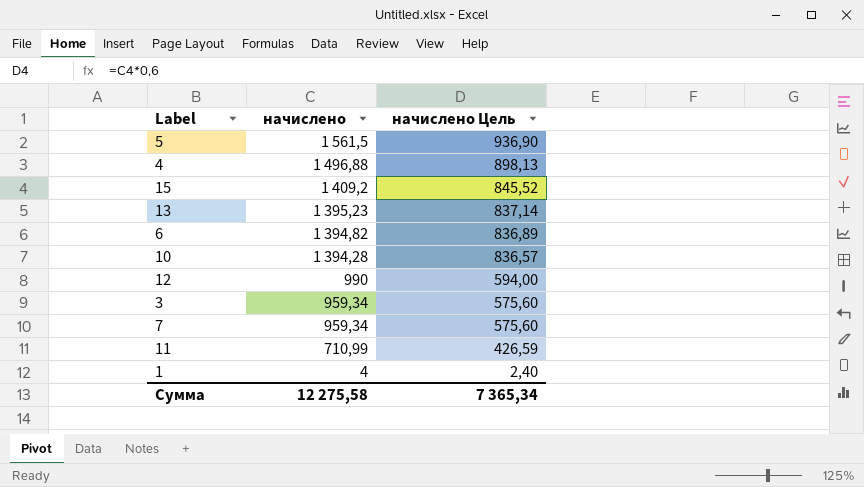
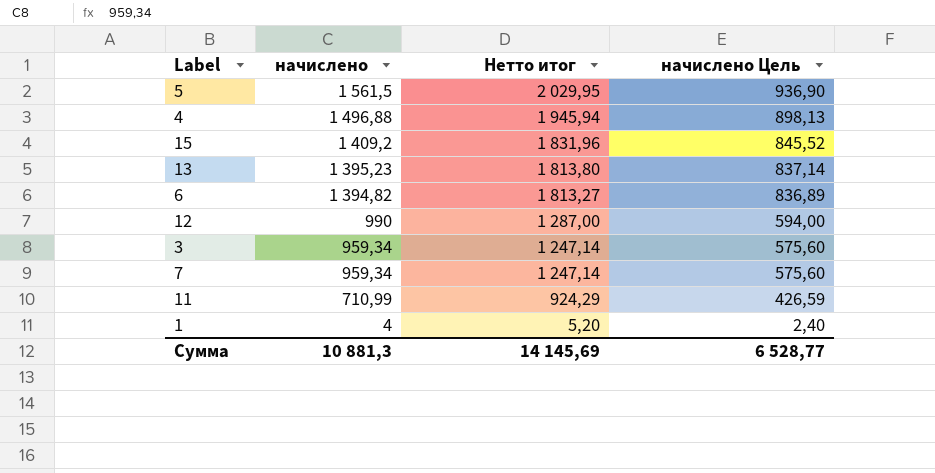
column Нетто итог | formula: none -> [начислено] * 1,3
row 10: 1 394,28 | 836,57 -> none
Сумма | начислено: 12 275,58 -> 10 881,3
Сумма | начислено Цель: 7 365,34 -> 6 528,77

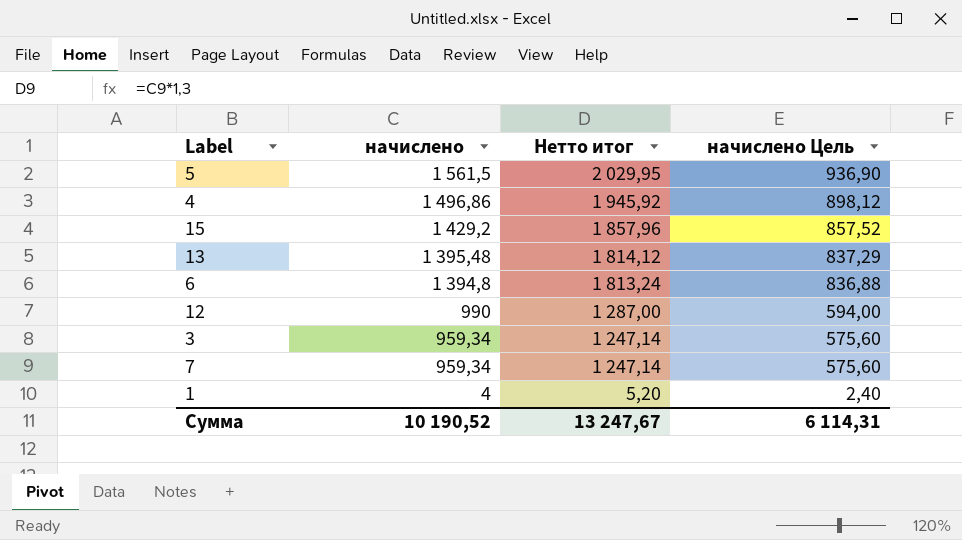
row 11: 710,99 | 924,29 | 426,59 -> none
4 | начислено: 1 496,88 -> 1 496,86
4 | Нетто итог: 1 945,94 -> 1 945,92
4 | начислено Цель: 898,13 -> 898,12
15 | начислено: 1 409,2 -> 1 429,2
15 | Нетто итог: 1 831,96 -> 1 857,96
15 | начислено Цель: 845,52 -> 857,52
13 | начислено: 1 395,23 -> 1 395,48
13 | Нетто итог: 1 813,80 -> 1 814,12
13 | начислено Цель: 837,14 -> 837,29
6 | начислено: 1 394,82 -> 1 394,8
6 | Нетто итог: 1 813,27 -> 1 813,24
6 | начислено Цель: 836,89 -> 836,88
Сумма | начислено: 10 881,3 -> 10 190,52
Сумма | Нетто итог: 14 145,69 -> 13 247,67
Сумма | начислено Цель: 6 528,77 -> 6 114,31

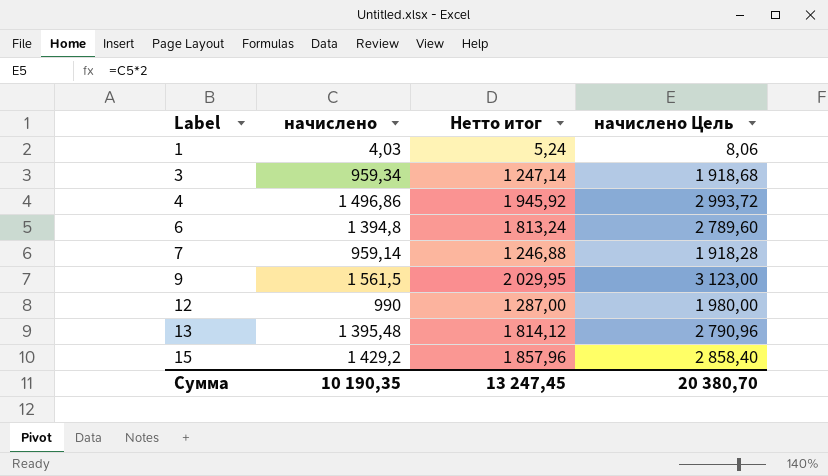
row order: начислено descending -> Label ascending
column начислено Цель | formula: [начислено] * 0,6 -> [начислено] * 2
row 5: 1 561,5 | 2 029,95 | 936,90 -> none
1 | начислено: 4 -> 4,03
1 | Нетто итог: 5,20 -> 5,24
7 | начислено: 959,34 -> 959,14
7 | Нетто итог: 1 247,14 -> 1 246,88
row 9: none -> 1 561,5 | 2 029,95 | 3 123,00
Сумма | начислено: 10 190,52 -> 10 190,35
Сумма | Нетто итог: 13 247,67 -> 13 247,45
Сумма | начислено Цель: 6 114,31 -> 20 380,70

